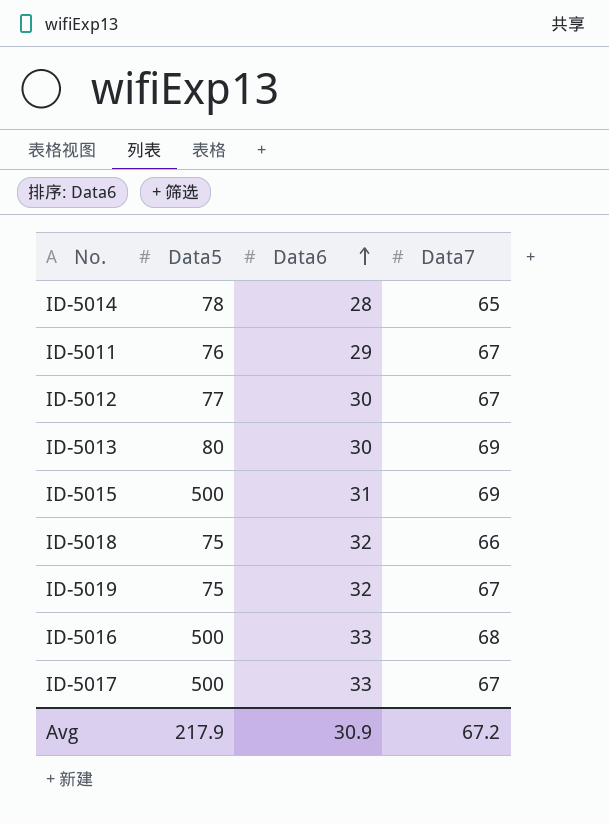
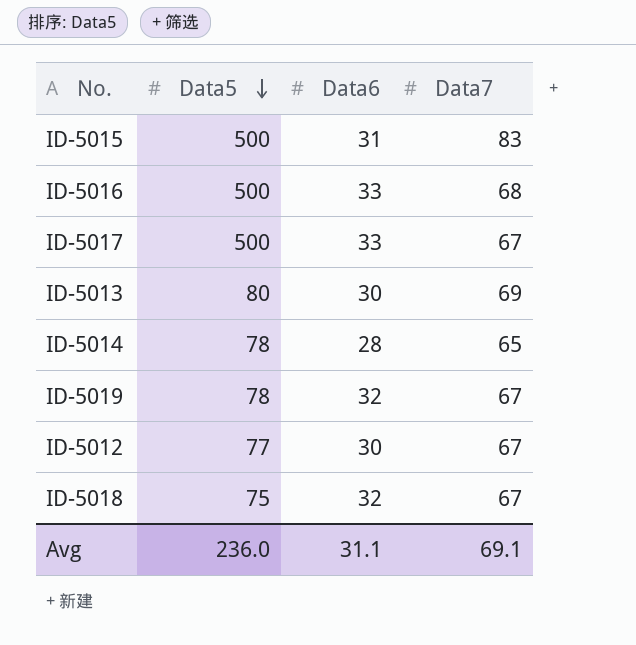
row order: Data6 ascending -> Data5 descending
row ID-5011: 76 | 29 | 67 -> none
ID-5015 | Data7: 69 -> 83
ID-5019 | Data5: 75 -> 78
ID-5018 | Data7: 66 -> 67
Avg | Data5: 217.9 -> 236.0
Avg | Data6: 30.9 -> 31.1
Avg | Data7: 67.2 -> 69.1

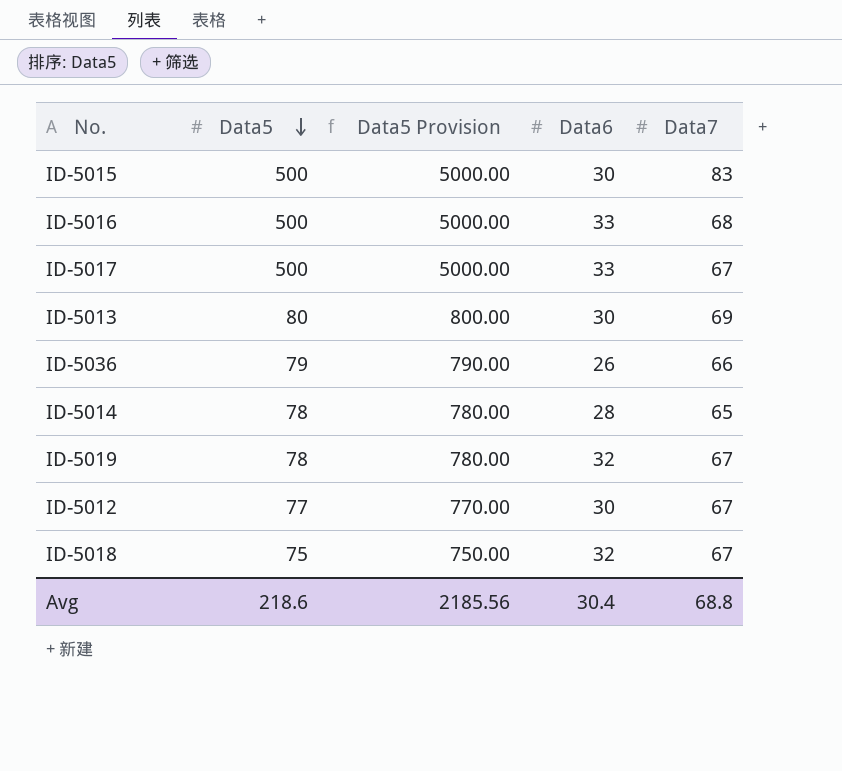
column Data5 Provision | formula: none -> [Data5] * 10
ID-5015 | Data6: 31 -> 30
row ID-5036: none -> 79 | 790.00 | 26 | 66
Avg | Data5: 236.0 -> 218.6
Avg | Data6: 31.1 -> 30.4
Avg | Data7: 69.1 -> 68.8

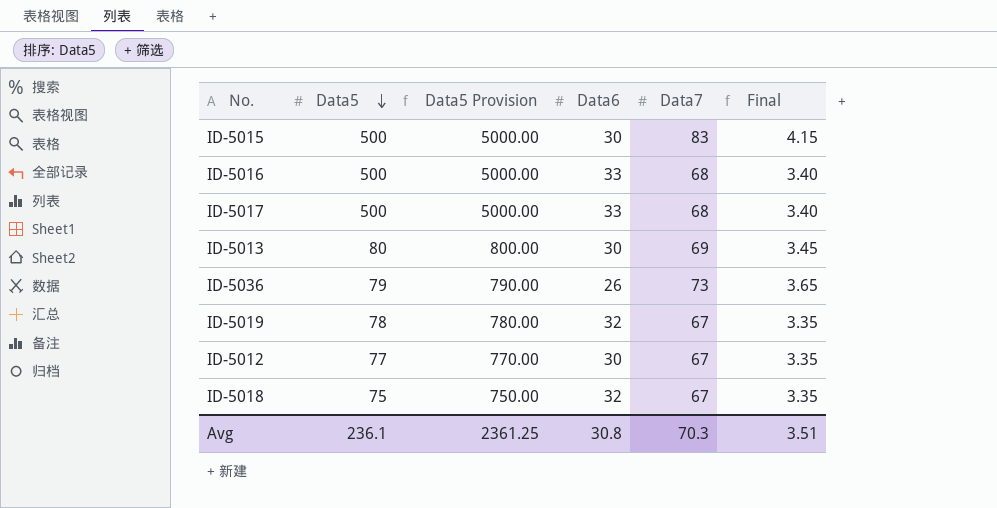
column Final | formula: none -> [Data7] * 0.05
row ID-5014: 78 | 780.00 | 28 | 65 -> none
ID-5017 | Data7: 67 -> 68
ID-5036 | Data7: 66 -> 73
Avg | Data5: 218.6 -> 236.1
Avg | Data5 Provision: 2185.56 -> 2361.25
Avg | Data6: 30.4 -> 30.8
Avg | Data7: 68.8 -> 70.3

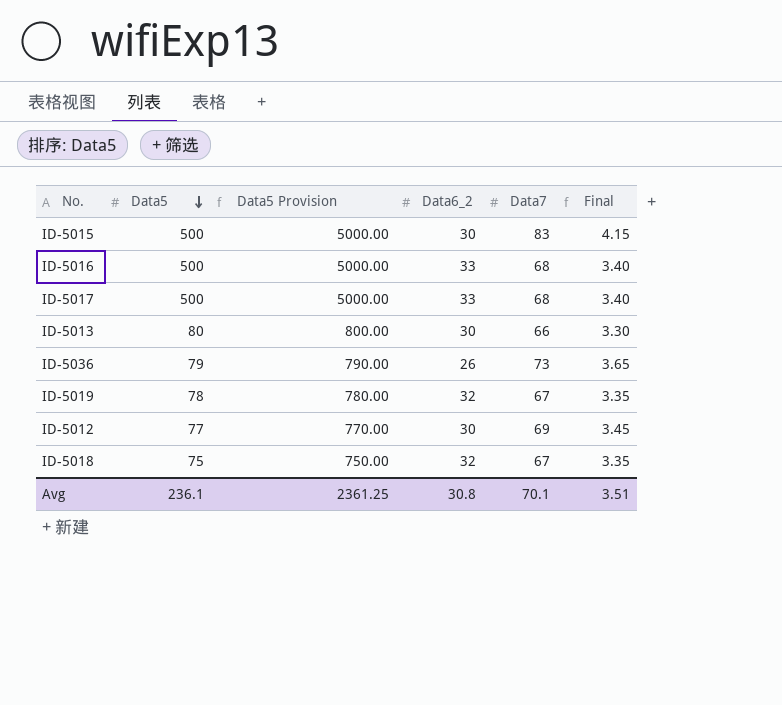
column name: Data6 -> Data6_2
ID-5013 | Data7: 69 -> 66
ID-5013 | Final: 3.45 -> 3.30
ID-5012 | Data7: 67 -> 69
ID-5012 | Final: 3.35 -> 3.45
Avg | Data7: 70.3 -> 70.1

